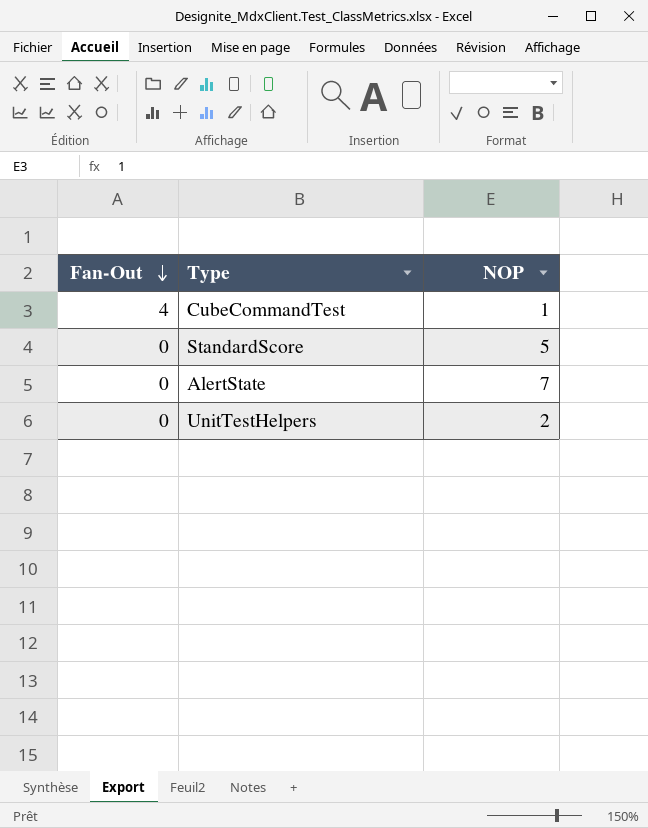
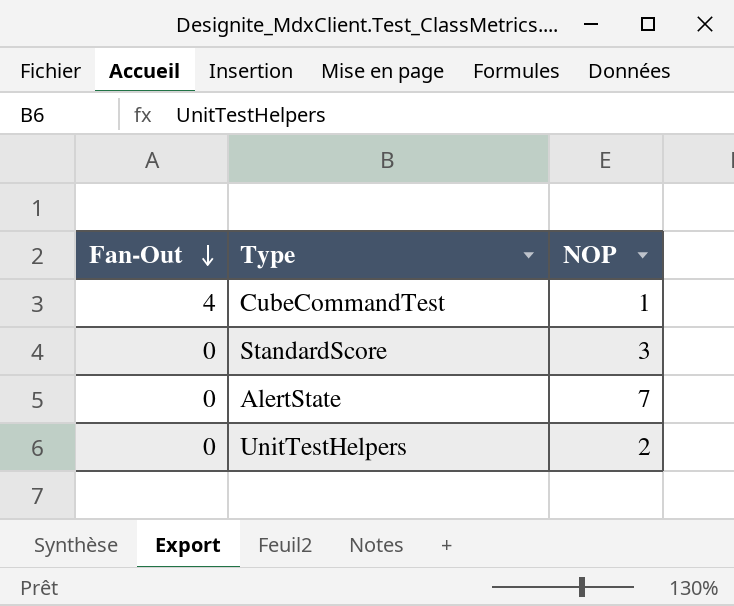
StandardScore | NOP: 5 -> 3

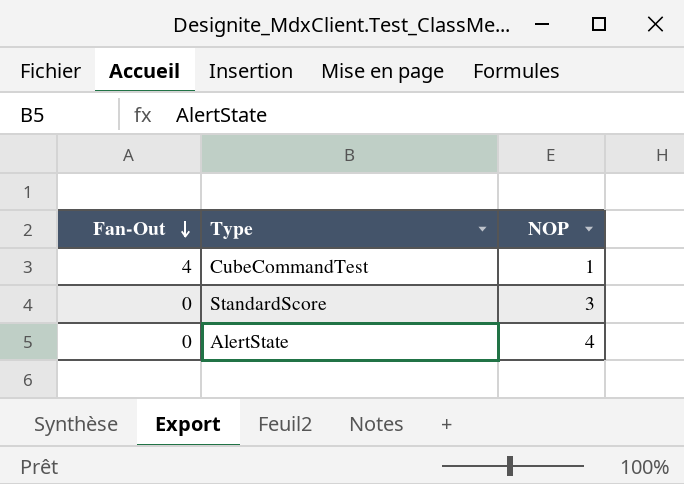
row UnitTestHelpers: 0 | 2 -> none
AlertState | NOP: 7 -> 4

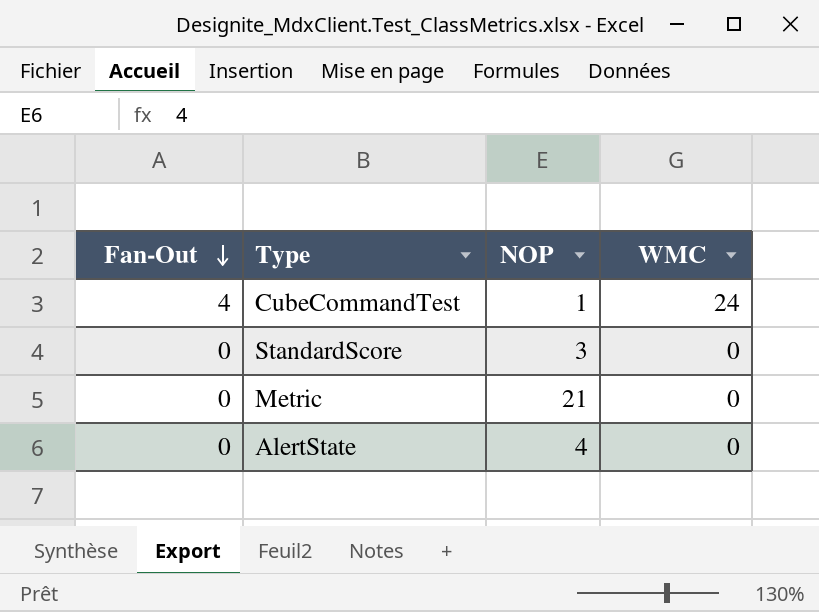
column WMC | position: none -> 4
row Metric: none -> 0 | 21 | 0

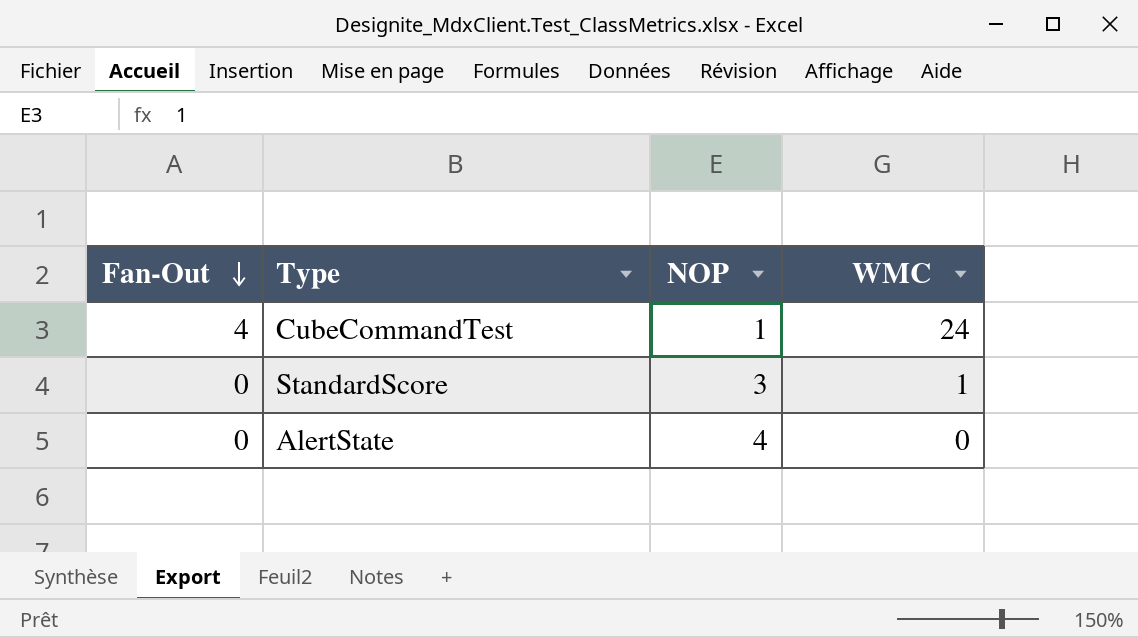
row Metric: 0 | 21 | 0 -> none
StandardScore | WMC: 0 -> 1

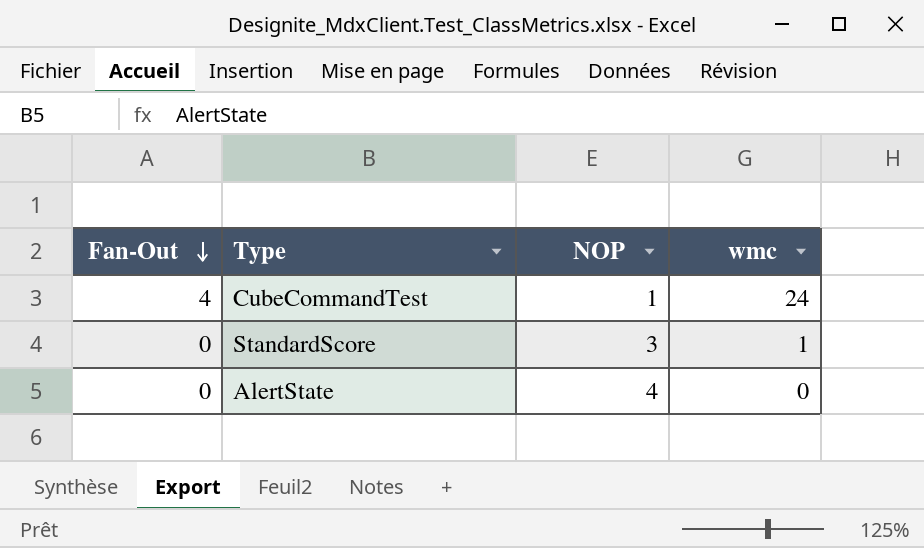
column name: WMC -> wmc

